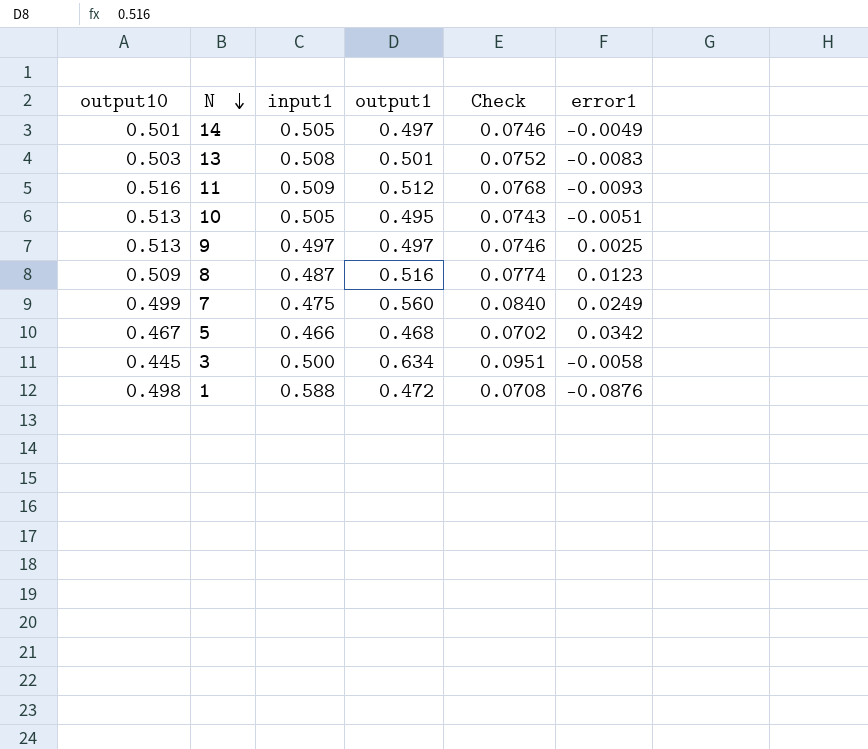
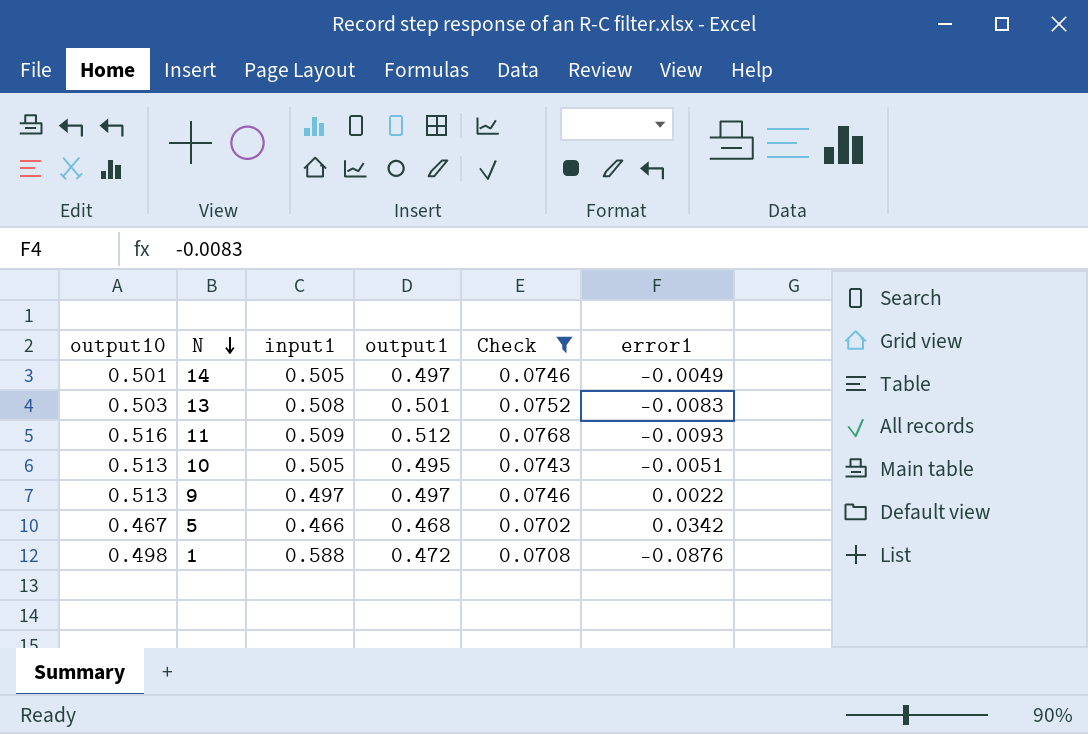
filter: none -> Check <= 0.0768
9 | error1: 0.0025 -> 0.0022

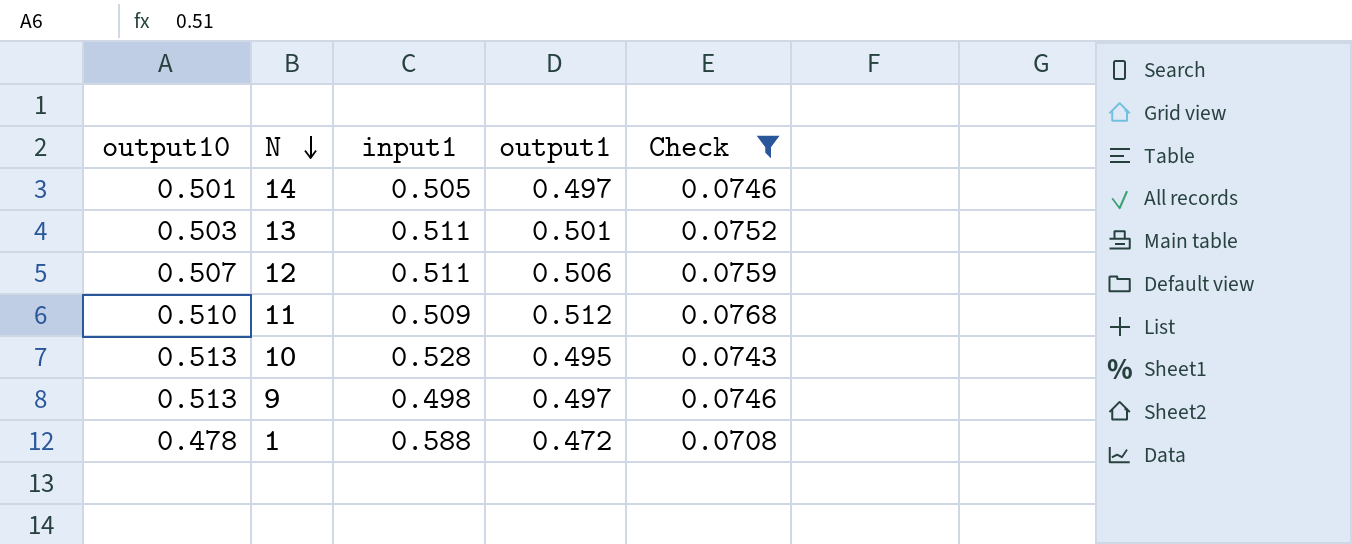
column error1 | position: 6 -> none
row 5: 0.467 | 0.466 | 0.468 | 0.0702 | 0.0342 -> none
13 | input1: 0.508 -> 0.511
row 12: none -> 0.507 | 0.511 | 0.506 | 0.0759
11 | output10: 0.516 -> 0.510
10 | input1: 0.505 -> 0.528
9 | input1: 0.497 -> 0.498
1 | output10: 0.498 -> 0.478

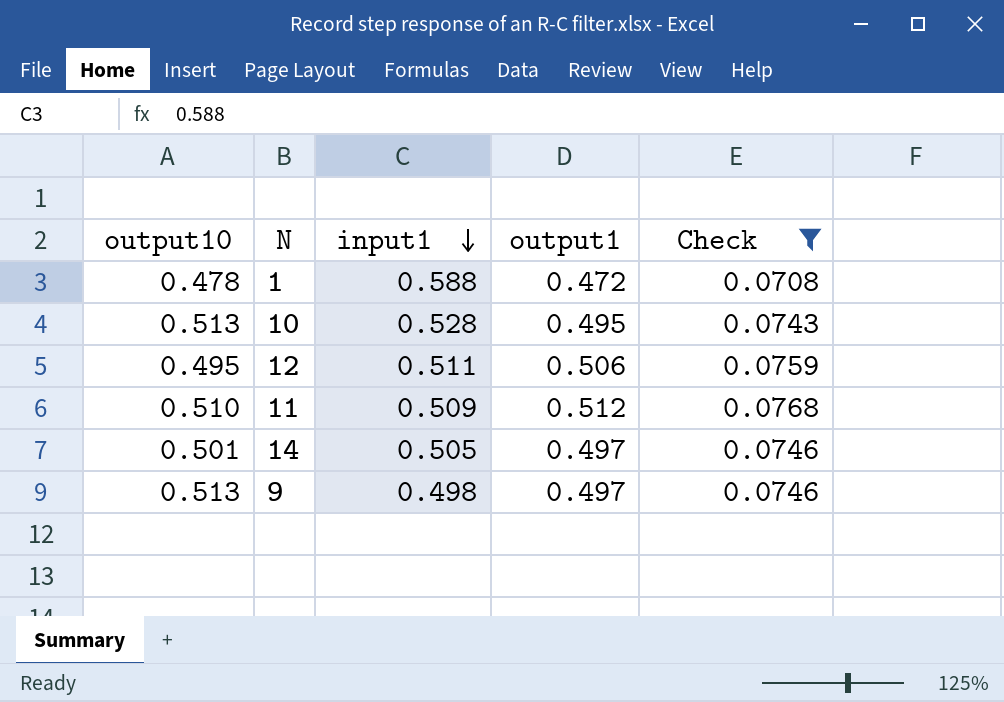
row order: N descending -> input1 descending
row 13: 0.503 | 0.511 | 0.501 | 0.0752 -> none
12 | output10: 0.507 -> 0.495

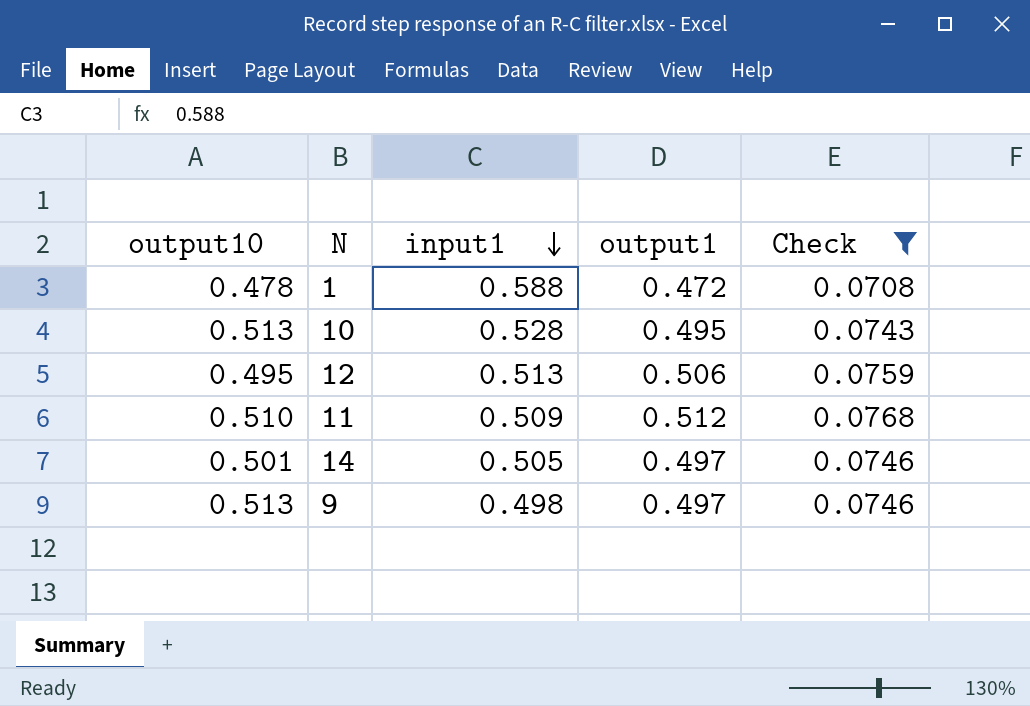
12 | input1: 0.511 -> 0.513

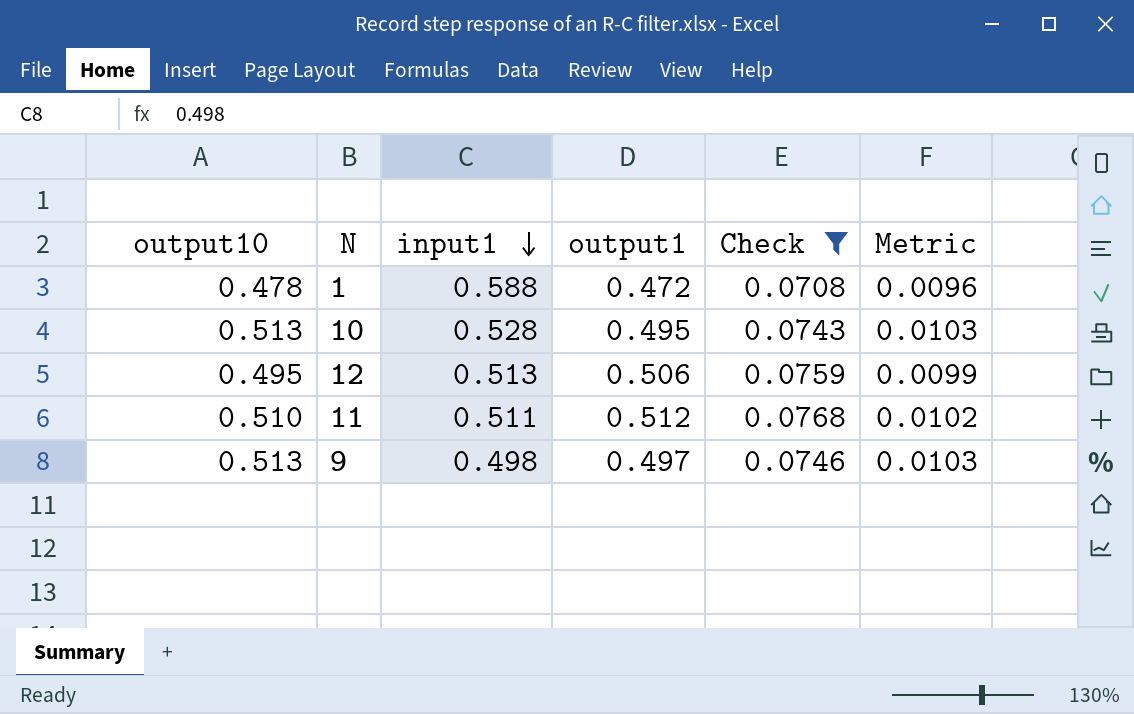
column Metric | formula: none -> [output10] * 0.02
row 14: 0.501 | 0.505 | 0.497 | 0.0746 -> none
11 | input1: 0.509 -> 0.511

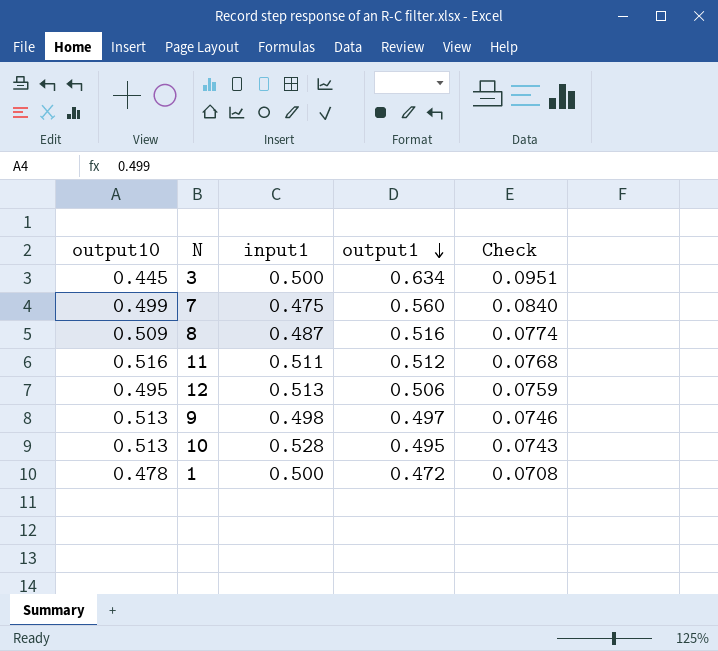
filter: Check <= 0.0768 -> none
row order: input1 descending -> output1 descending
column Metric | formula: [output10] * 0.02 -> none
11 | output10: 0.510 -> 0.516
1 | input1: 0.588 -> 0.500

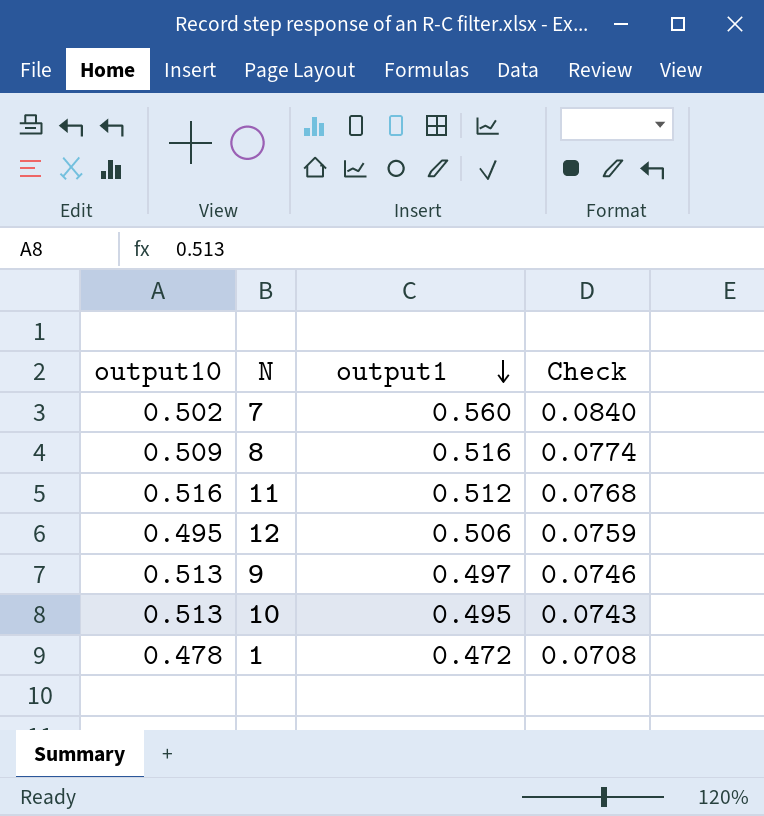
column input1 | position: 3 -> none
row 3: 0.445 | 0.500 | 0.634 | 0.0951 -> none
7 | output10: 0.499 -> 0.502

